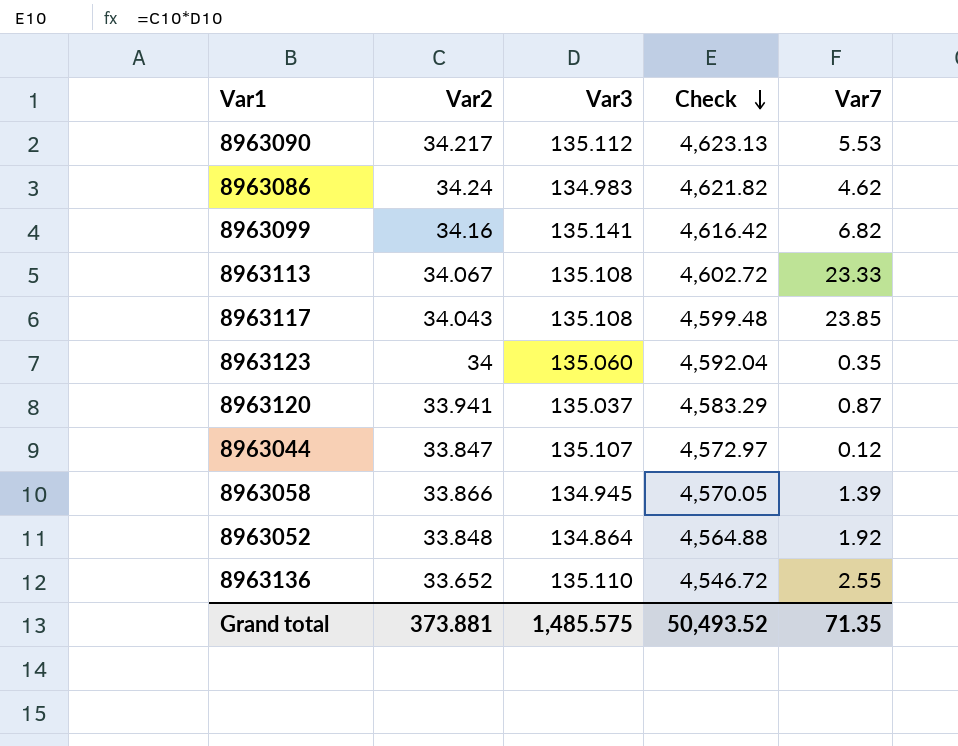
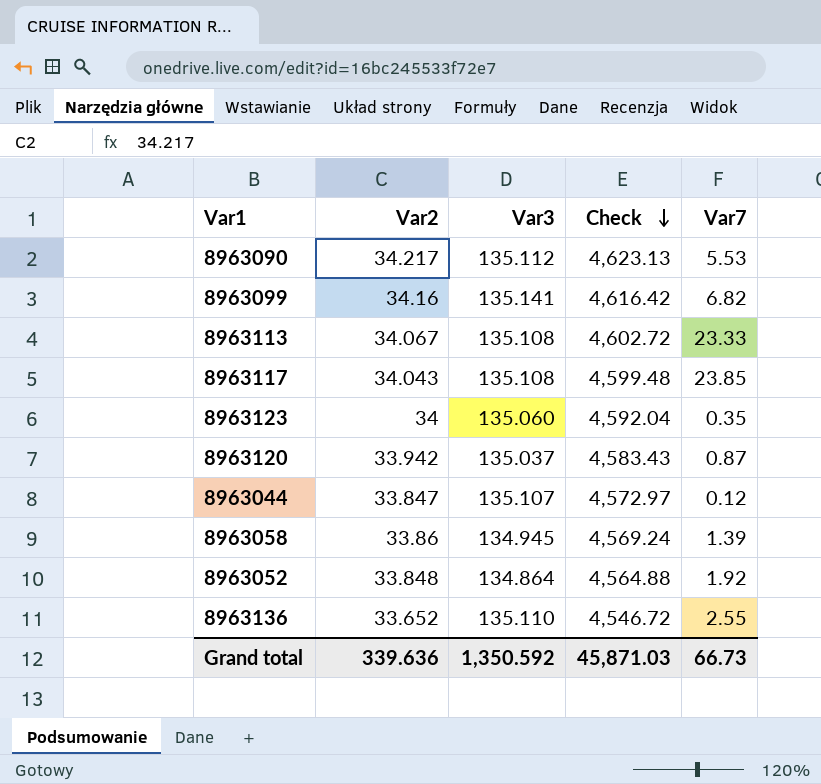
row 8963086: 34.24 | 134.983 | 4,621.82 | 4.62 -> none
8963120 | Var2: 33.941 -> 33.942
8963120 | Check: 4,583.29 -> 4,583.43
8963058 | Var2: 33.866 -> 33.86
8963058 | Check: 4,570.05 -> 4,569.24
Grand total | Var2: 373.881 -> 339.636
Grand total | Var3: 1,485.575 -> 1,350.592
Grand total | Check: 50,493.52 -> 45,871.03
Grand total | Var7: 71.35 -> 66.73

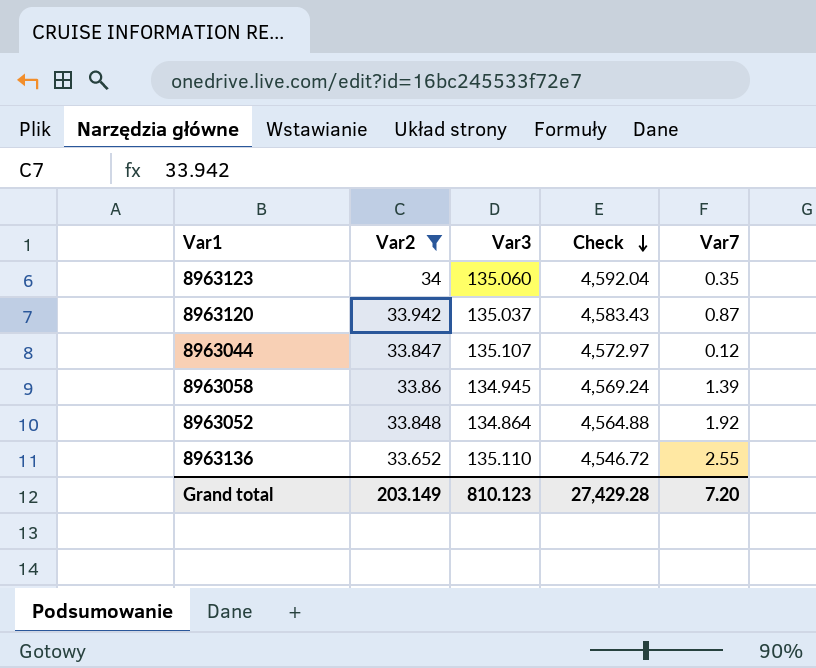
filter: none -> Var2 <= 34
Grand total | Var2: 339.636 -> 203.149
Grand total | Var3: 1,350.592 -> 810.123
Grand total | Check: 45,871.03 -> 27,429.28
Grand total | Var7: 66.73 -> 7.20

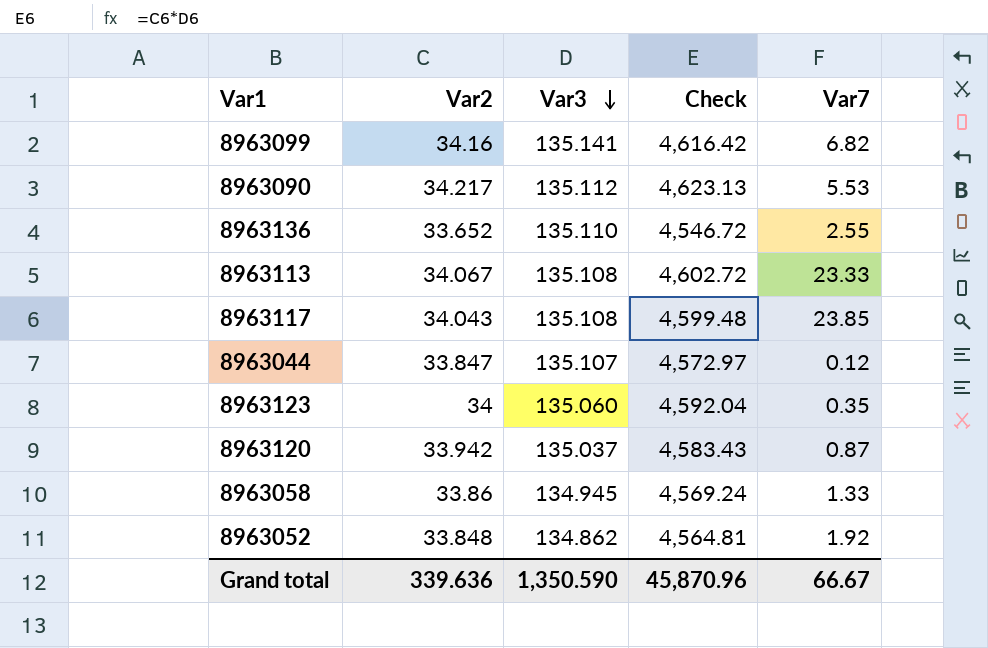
filter: Var2 <= 34 -> none
row order: Check descending -> Var3 descending
8963058 | Var7: 1.39 -> 1.33
8963052 | Var3: 134.864 -> 134.862
8963052 | Check: 4,564.88 -> 4,564.81
Grand total | Var2: 203.149 -> 339.636
Grand total | Var3: 810.123 -> 1,350.590
Grand total | Check: 27,429.28 -> 45,870.96
Grand total | Var7: 7.20 -> 66.67

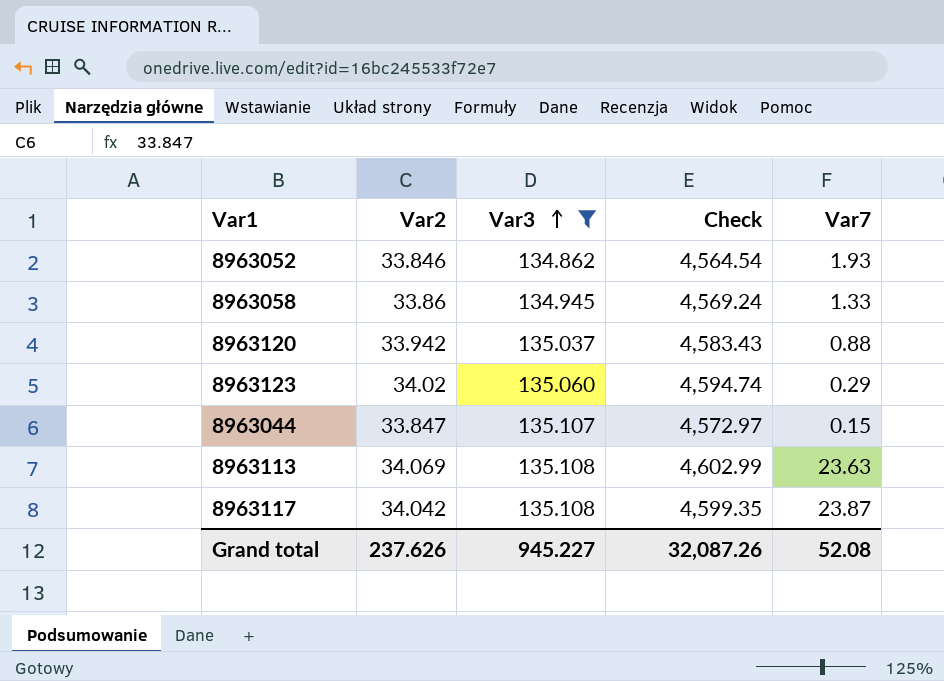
filter: none -> Var3 <= 135.108
row order: Var3 descending -> Var3 ascending
8963052 | Var2: 33.848 -> 33.846
8963052 | Check: 4,564.81 -> 4,564.54
8963052 | Var7: 1.92 -> 1.93
8963120 | Var7: 0.87 -> 0.88
8963123 | Var2: 34 -> 34.02
8963123 | Check: 4,592.04 -> 4,594.74
8963123 | Var7: 0.35 -> 0.29
8963044 | Var7: 0.12 -> 0.15
8963113 | Var2: 34.067 -> 34.069
8963113 | Check: 4,602.72 -> 4,602.99
8963113 | Var7: 23.33 -> 23.63
8963117 | Var2: 34.043 -> 34.042
8963117 | Check: 4,599.48 -> 4,599.35
8963117 | Var7: 23.85 -> 23.87
Grand total | Var2: 339.636 -> 237.626
Grand total | Var3: 1,350.590 -> 945.227
Grand total | Check: 45,870.96 -> 32,087.26
Grand total | Var7: 66.67 -> 52.08

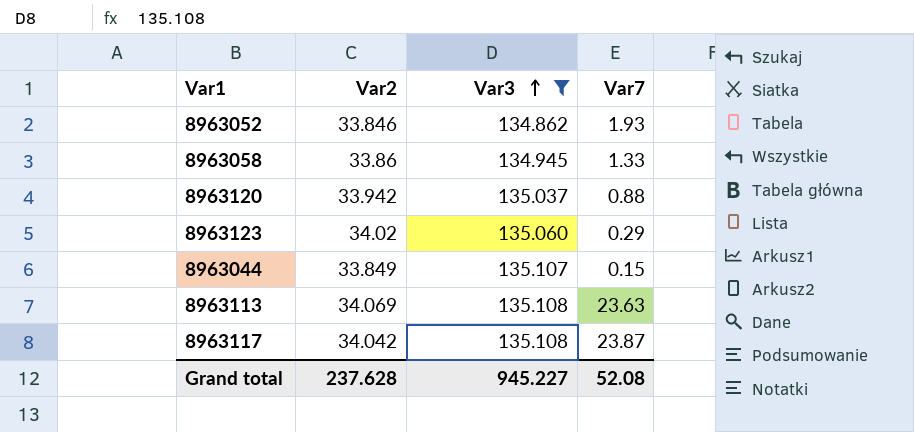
column Check | formula: [Var2] * [Var3] -> none
8963044 | Var2: 33.847 -> 33.849
Grand total | Var2: 237.626 -> 237.628

